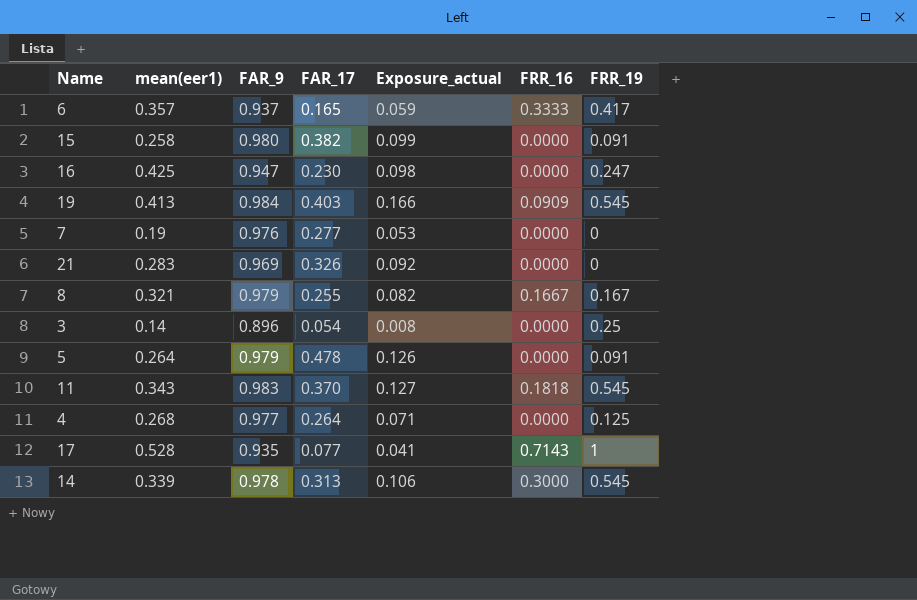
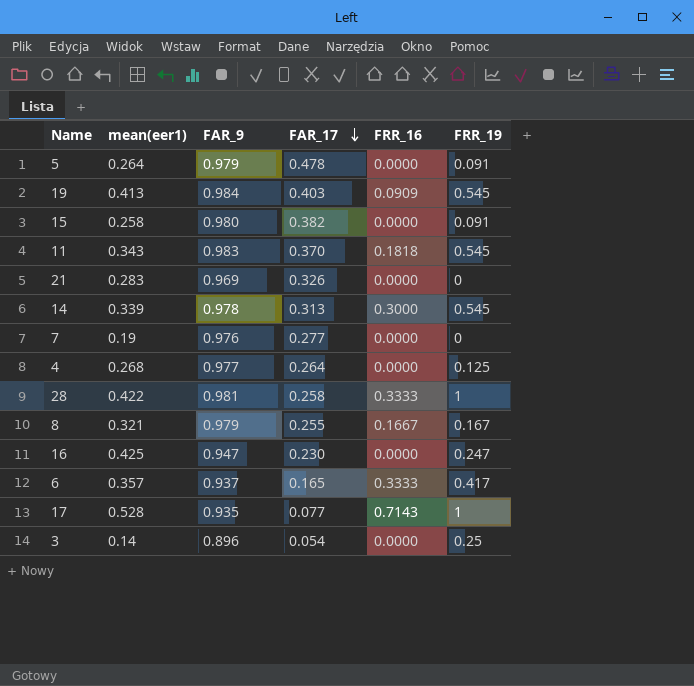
row order: none -> FAR_17 descending
column Exposure_actual | formula: [mean(eer1)] * [FAR_17] -> none
row 28: none -> 0.422 | 0.981 | 0.258 | 0.3333 | 1

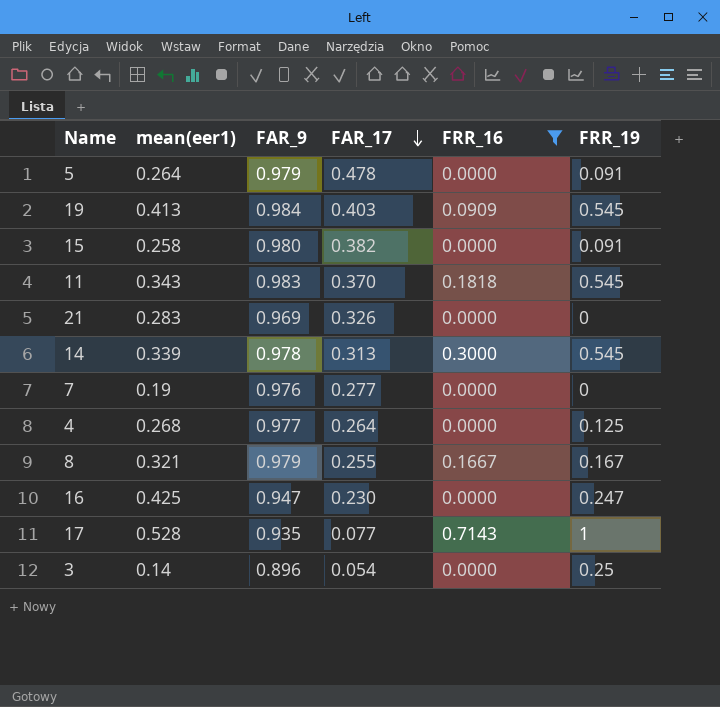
filter: none -> FRR_16 != 0.3333

